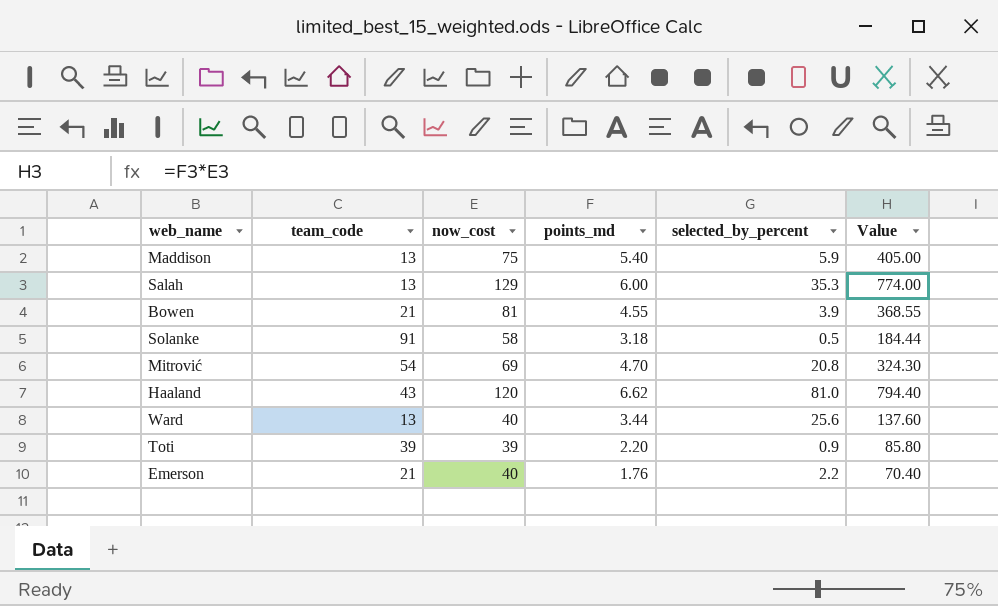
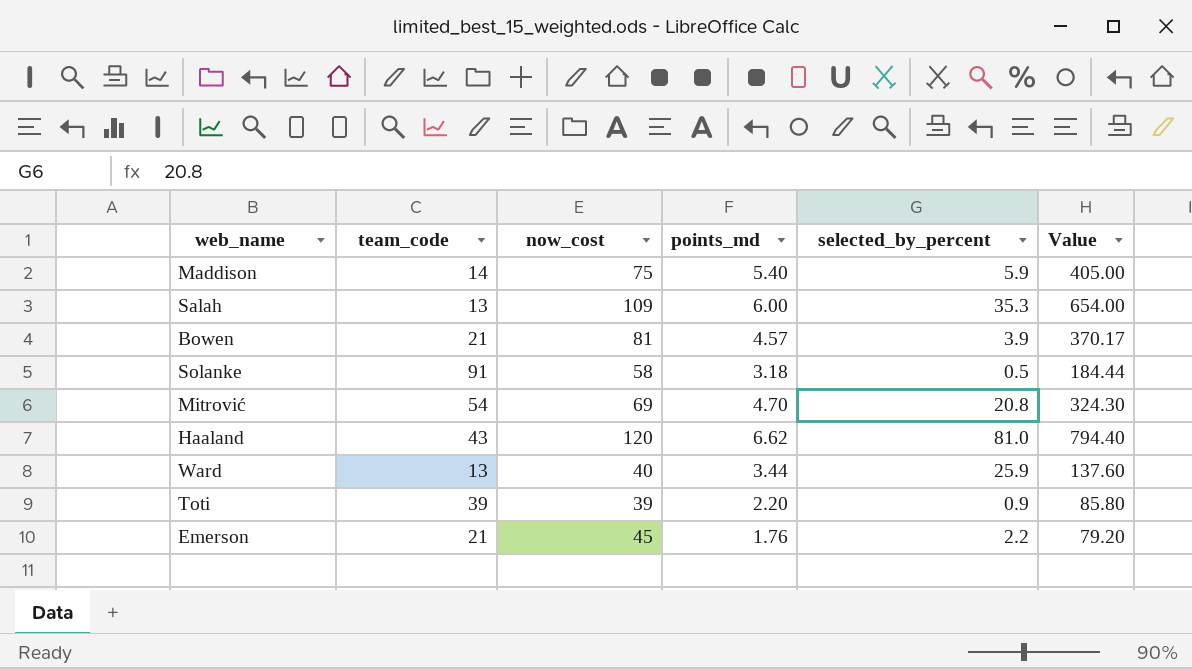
Maddison | team_code: 13 -> 14
Salah | now_cost: 129 -> 109
Salah | Value: 774.00 -> 654.00
Bowen | points_md: 4.55 -> 4.57
Bowen | Value: 368.55 -> 370.17
Ward | selected_by_percent: 25.6 -> 25.9
Emerson | now_cost: 40 -> 45
Emerson | Value: 70.40 -> 79.20

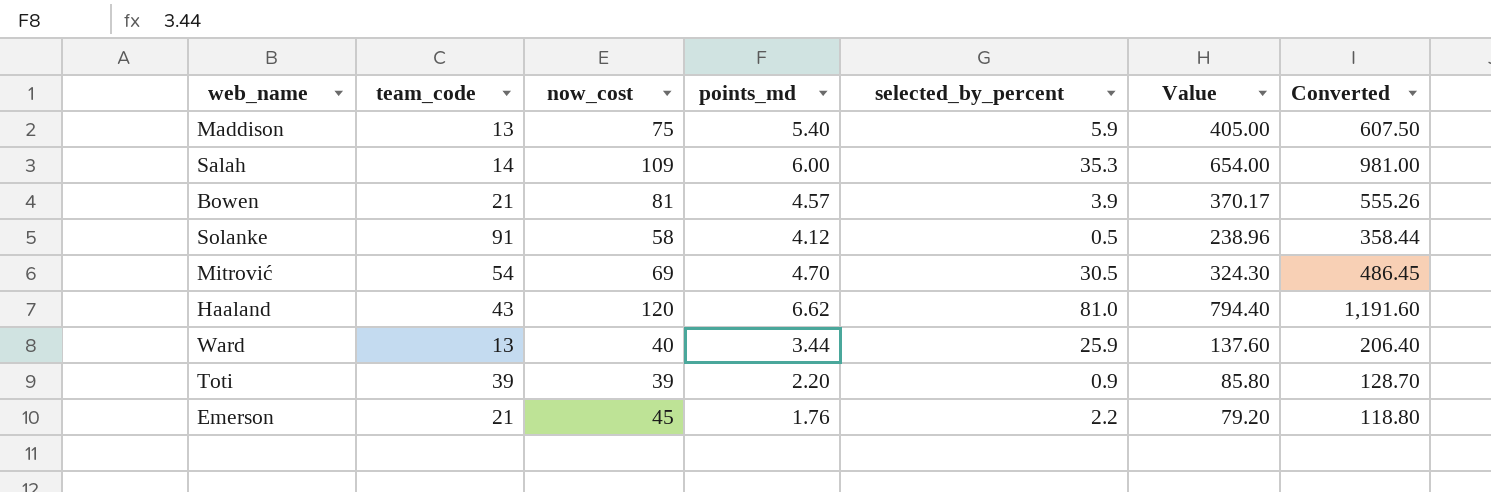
column Converted | formula: none -> [Value] * 1.5
Maddison | team_code: 14 -> 13
Salah | team_code: 13 -> 14
Solanke | points_md: 3.18 -> 4.12
Solanke | Value: 184.44 -> 238.96
Mitrović | selected_by_percent: 20.8 -> 30.5

